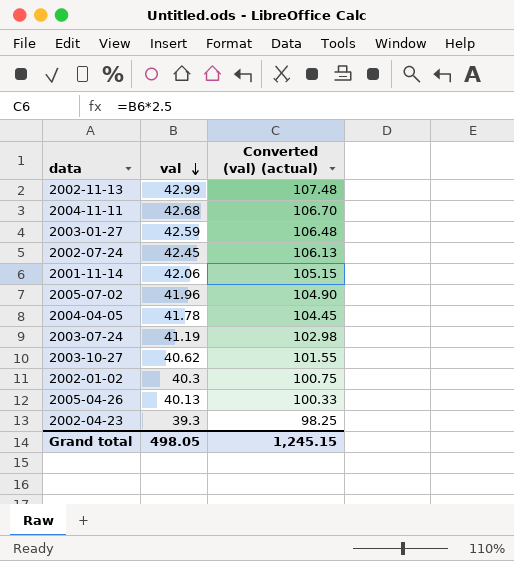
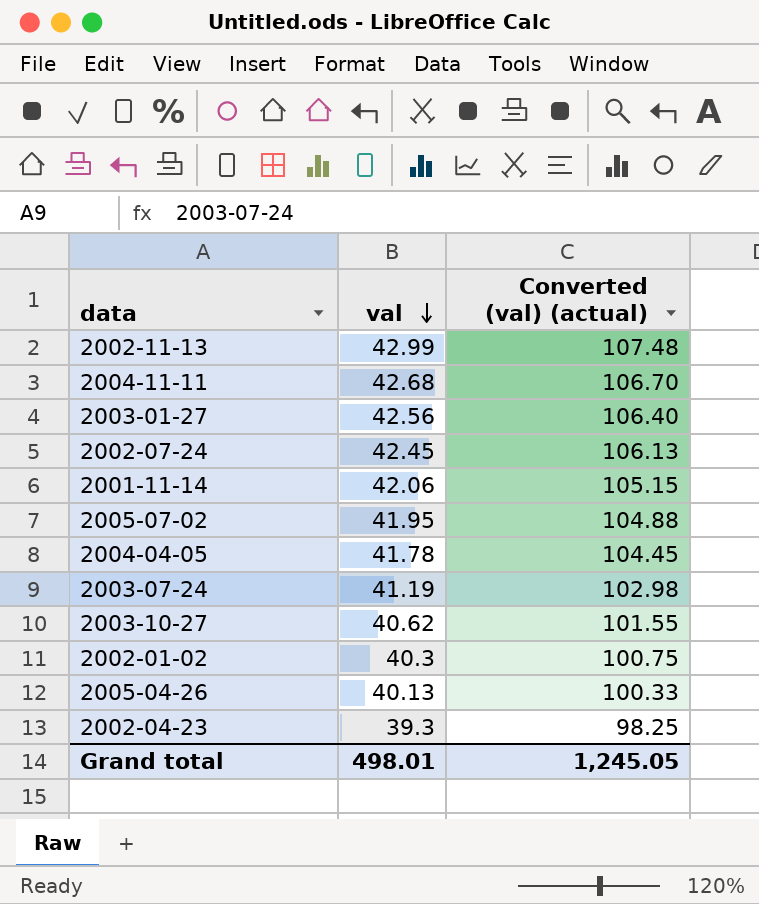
2003-01-27 | val: 42.59 -> 42.56
2003-01-27 | Converted (val) (actual): 106.48 -> 106.40
2005-07-02 | val: 41.96 -> 41.95
2005-07-02 | Converted (val) (actual): 104.90 -> 104.88
Grand total | val: 498.05 -> 498.01
Grand total | Converted (val) (actual): 1,245.15 -> 1,245.05

